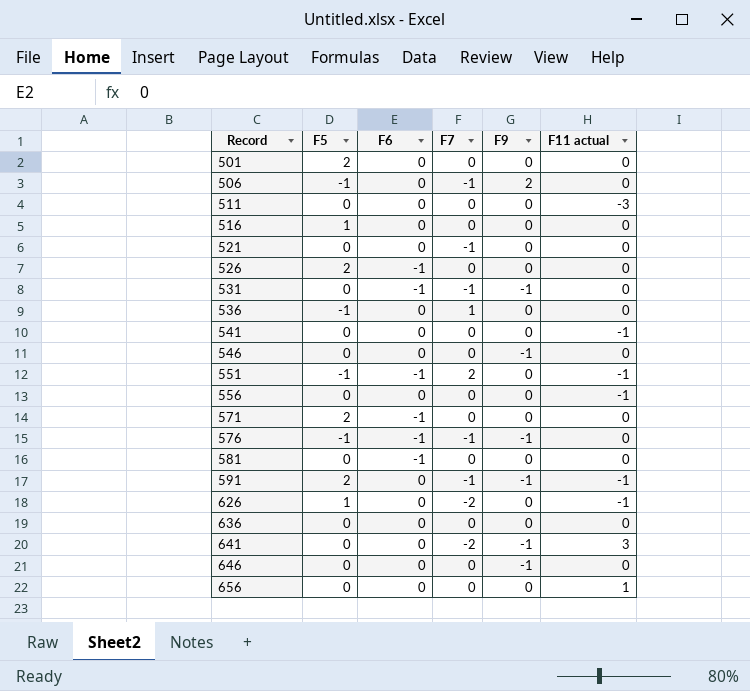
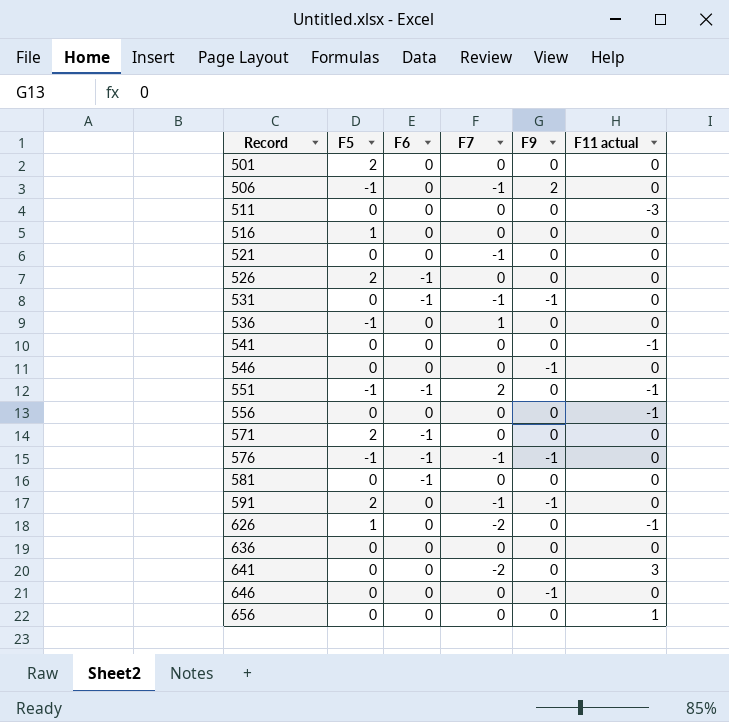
591 | F11 actual: -1 -> 0
641 | F9: -1 -> 0

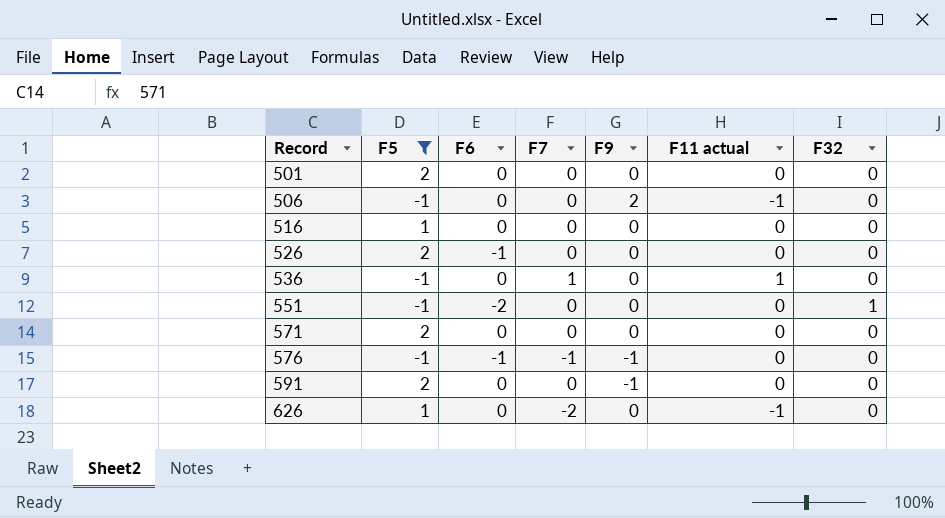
filter: none -> F5 != 0
column F32 | position: none -> 7
506 | F7: -1 -> 0
506 | F11 actual: 0 -> -1
536 | F11 actual: 0 -> 1
551 | F6: -1 -> -2
551 | F7: 2 -> 0
551 | F11 actual: -1 -> 0
571 | F6: -1 -> 0
591 | F7: -1 -> 0

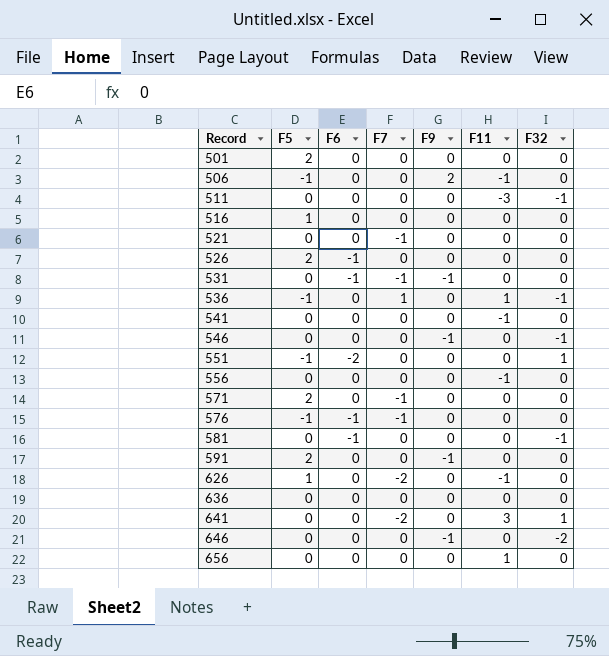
filter: F5 != 0 -> none
column name: F11 actual -> F11
536 | F32: 0 -> -1
571 | F7: 0 -> -1
576 | F9: -1 -> 0

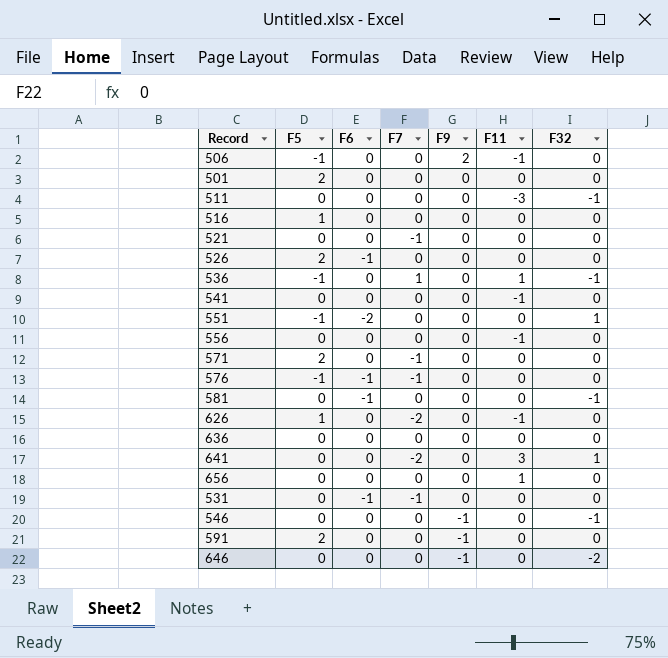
row order: Record ascending -> F9 descending
531 | F9: -1 -> 0

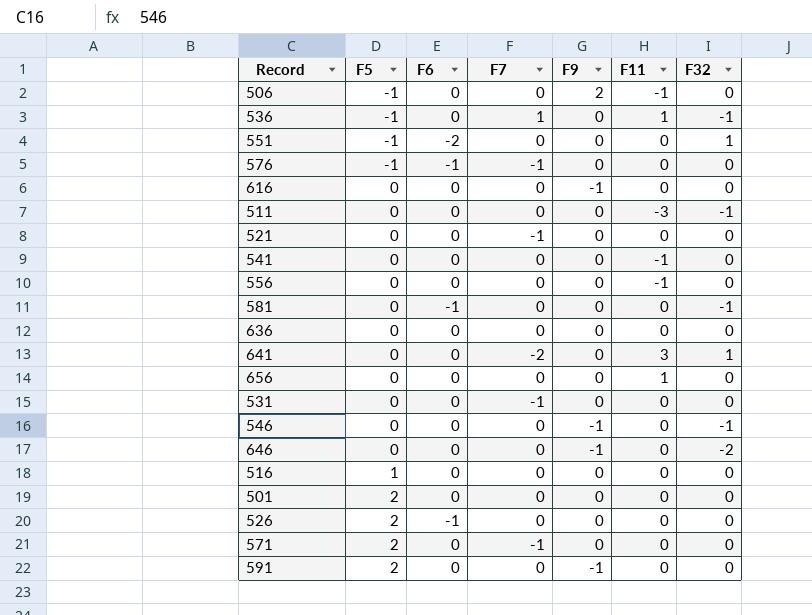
row order: F9 descending -> F5 ascending
row 626: 1 | 0 | -2 | 0 | -1 | 0 -> none
row 616: none -> 0 | 0 | 0 | -1 | 0 | 0
531 | F6: -1 -> 0

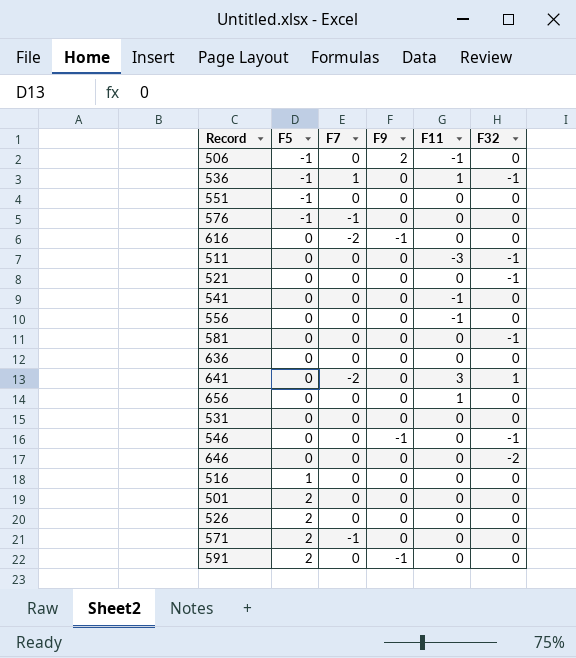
column F6 | position: 3 -> none
551 | F32: 1 -> 0
616 | F7: 0 -> -2
521 | F7: -1 -> 0
521 | F32: 0 -> -1
531 | F7: -1 -> 0
646 | F9: -1 -> 0

